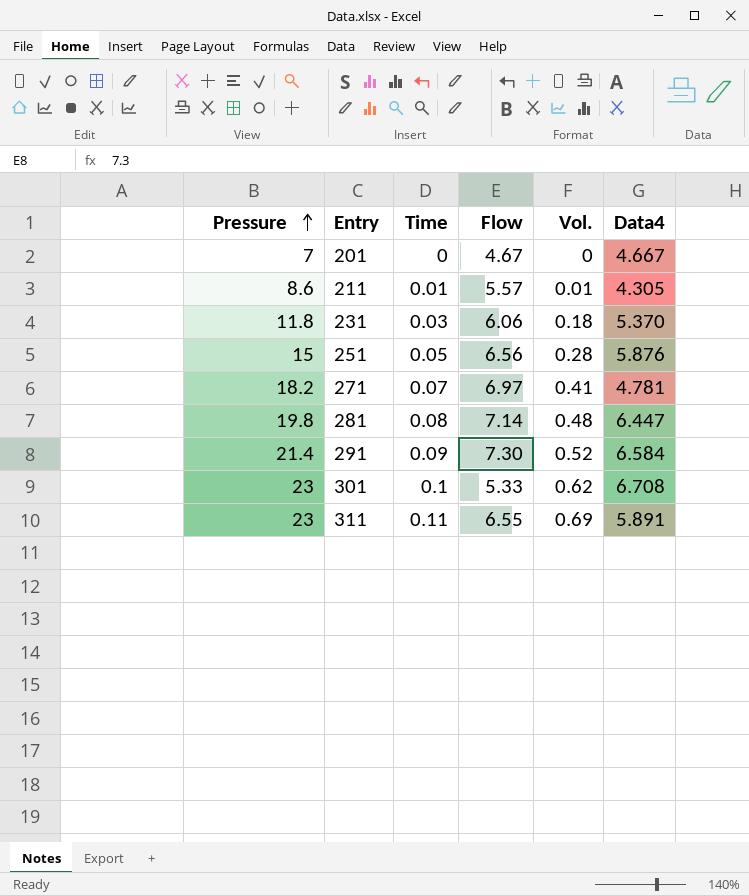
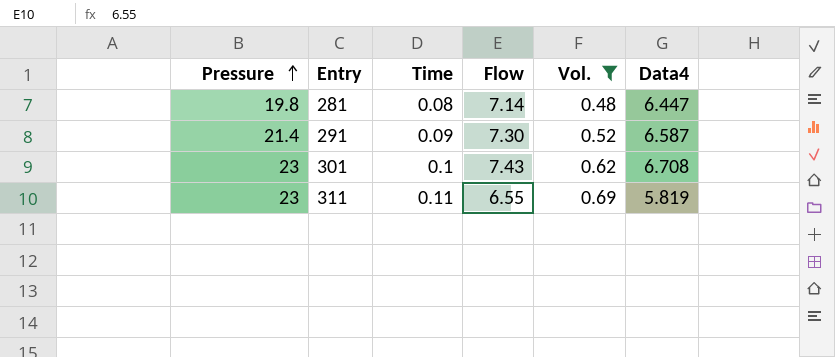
filter: none -> Vol. >= 0.48
291 | Data4: 6.584 -> 6.587
301 | Flow: 5.33 -> 7.43
311 | Data4: 5.891 -> 5.819

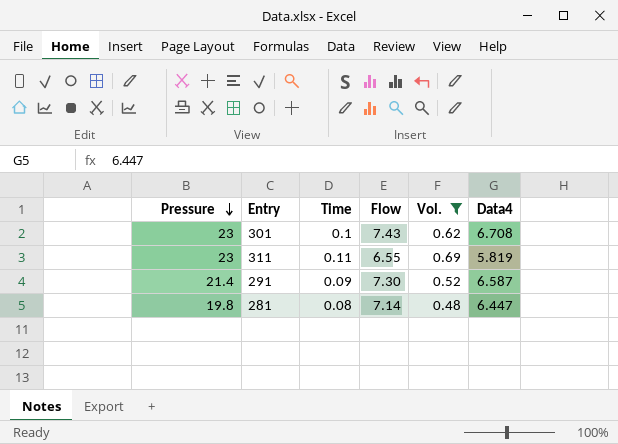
row order: Pressure ascending -> Pressure descending

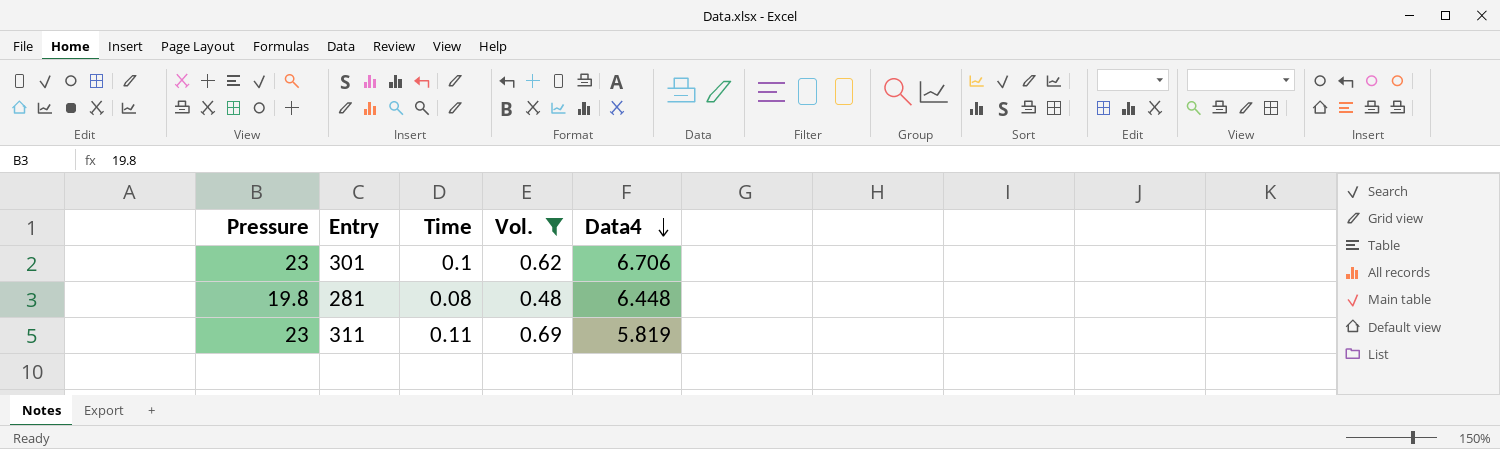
row order: Pressure descending -> Data4 descending
column Flow | position: 4 -> none
row 291: 21.4 | 0.09 | 7.30 | 0.52 | 6.587 -> none
301 | Data4: 6.708 -> 6.706
281 | Data4: 6.447 -> 6.448

